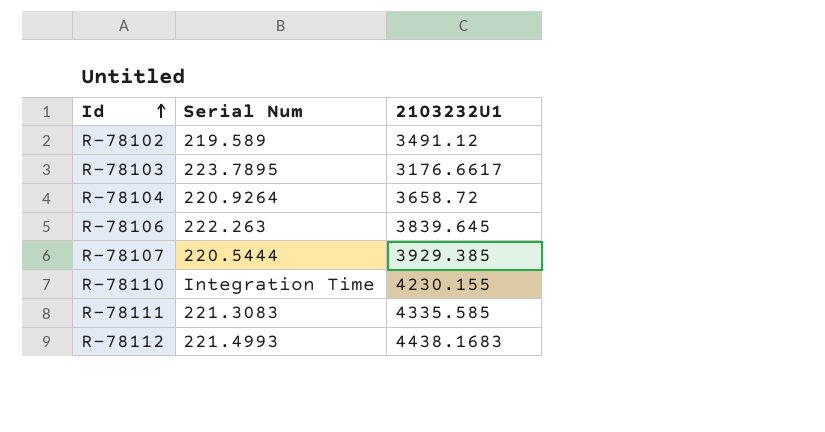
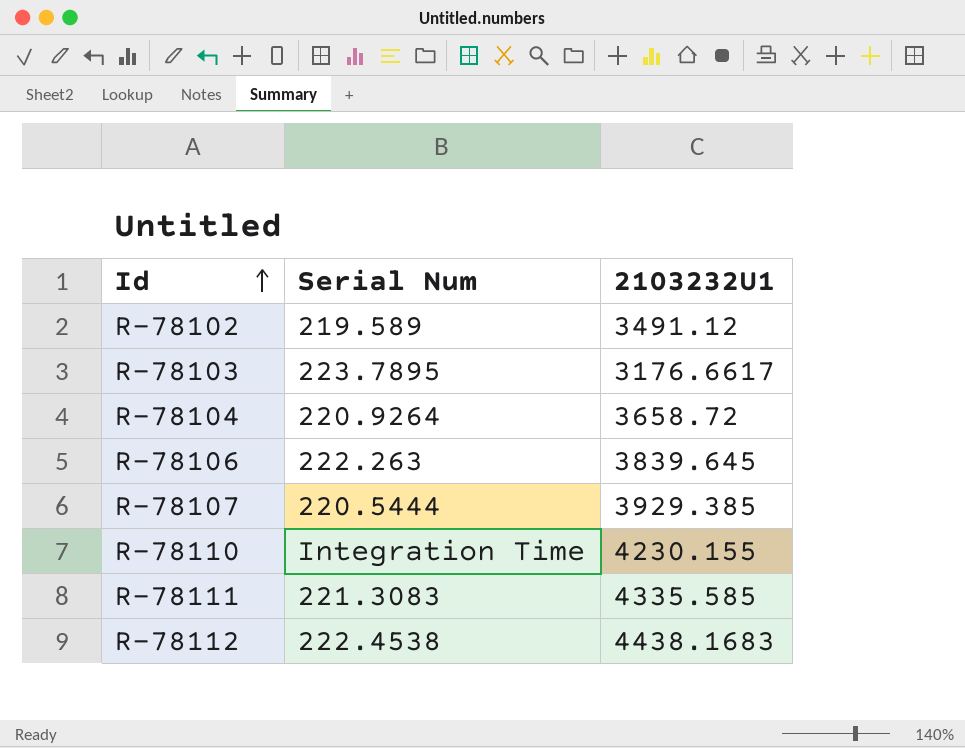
R-78112 | Serial Num: 221.4993 -> 222.4538

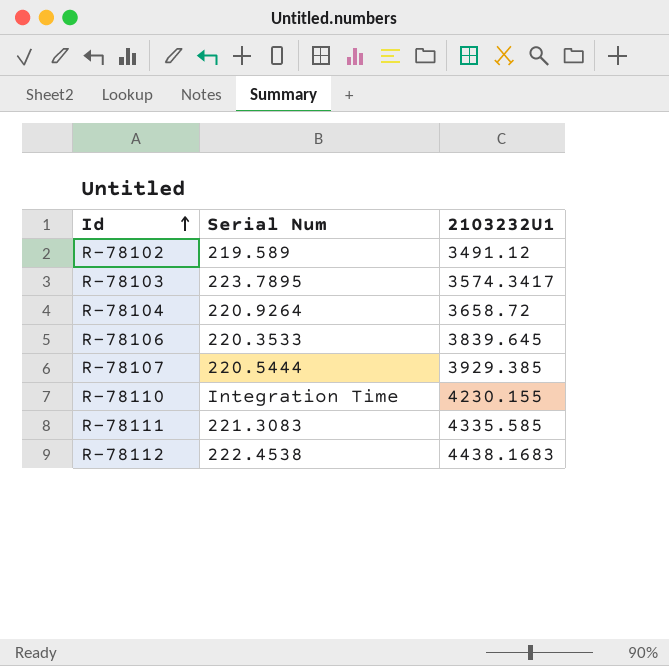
R-78103 | 2103232U1: 3176.6617 -> 3574.3417
R-78106 | Serial Num: 222.263 -> 220.3533

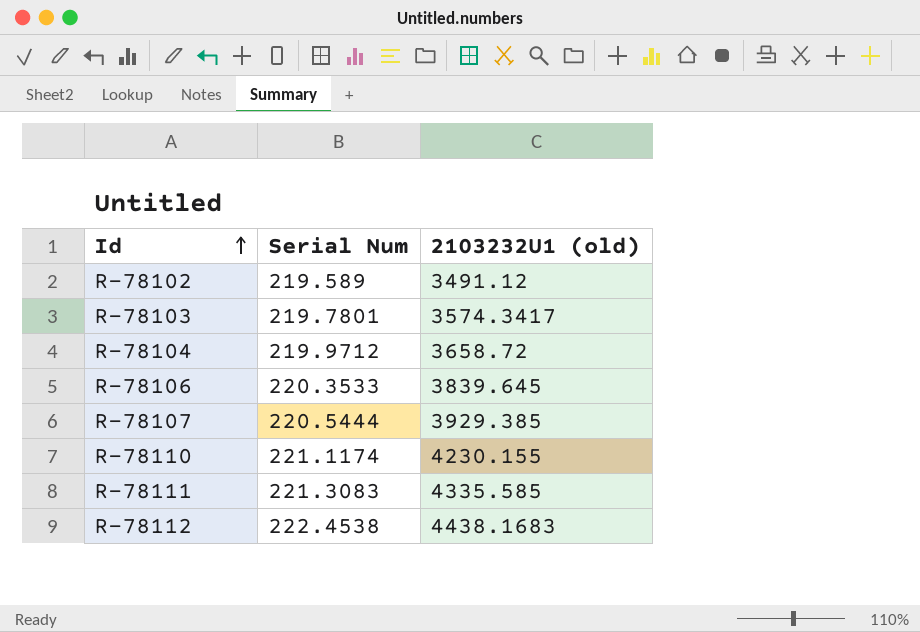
column name: 2103232U1 -> 2103232U1 (old)
R-78103 | Serial Num: 223.7895 -> 219.7801
R-78104 | Serial Num: 220.9264 -> 219.9712
R-78110 | Serial Num: Integration Time -> 221.1174

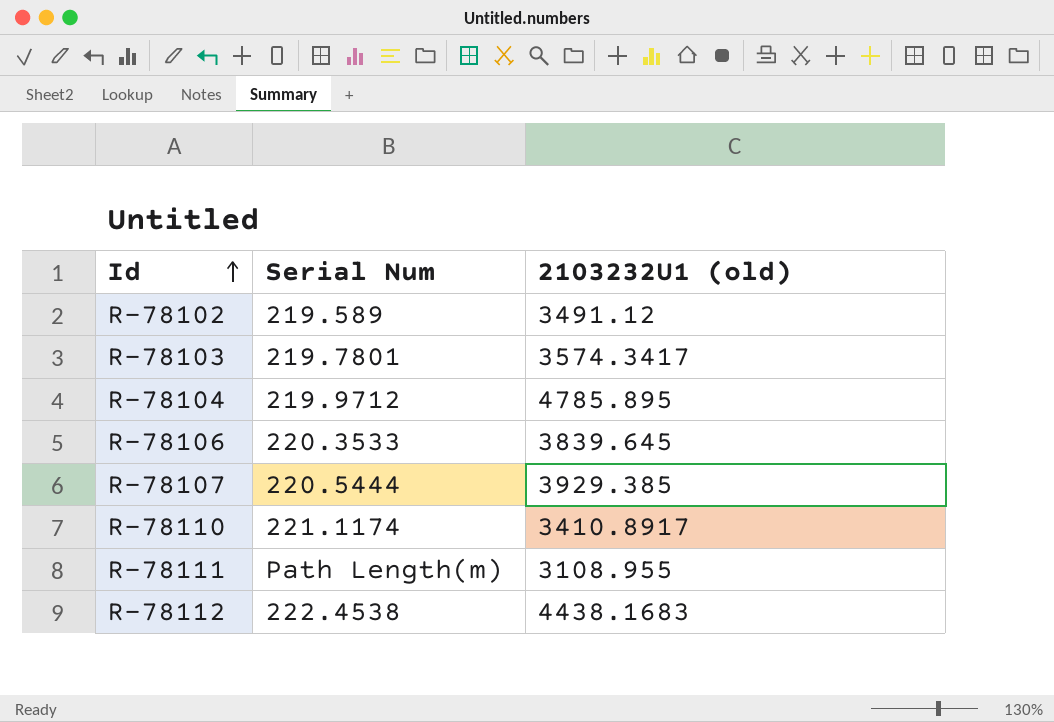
R-78104 | 2103232U1 (old): 3658.72 -> 4785.895
R-78110 | 2103232U1 (old): 4230.155 -> 3410.8917
R-78111 | Serial Num: 221.3083 -> Path Length(m)
R-78111 | 2103232U1 (old): 4335.585 -> 3108.955

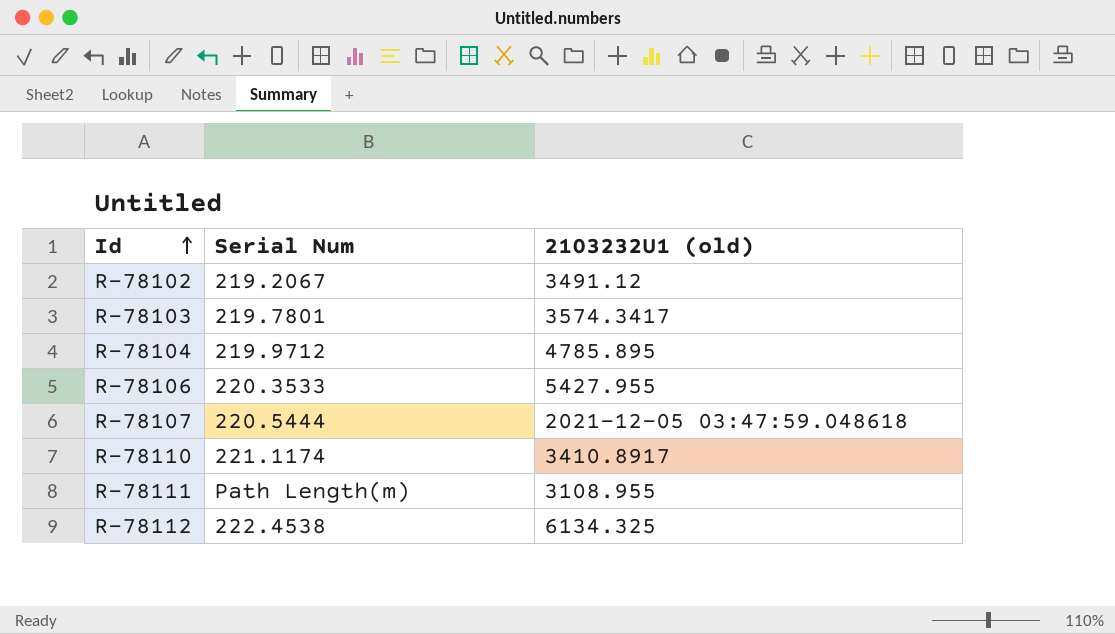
R-78102 | Serial Num: 219.589 -> 219.2067
R-78106 | 2103232U1 (old): 3839.645 -> 5427.955
R-78107 | 2103232U1 (old): 3929.385 -> 2021-12-05 03:47:59.048618
R-78112 | 2103232U1 (old): 4438.1683 -> 6134.325

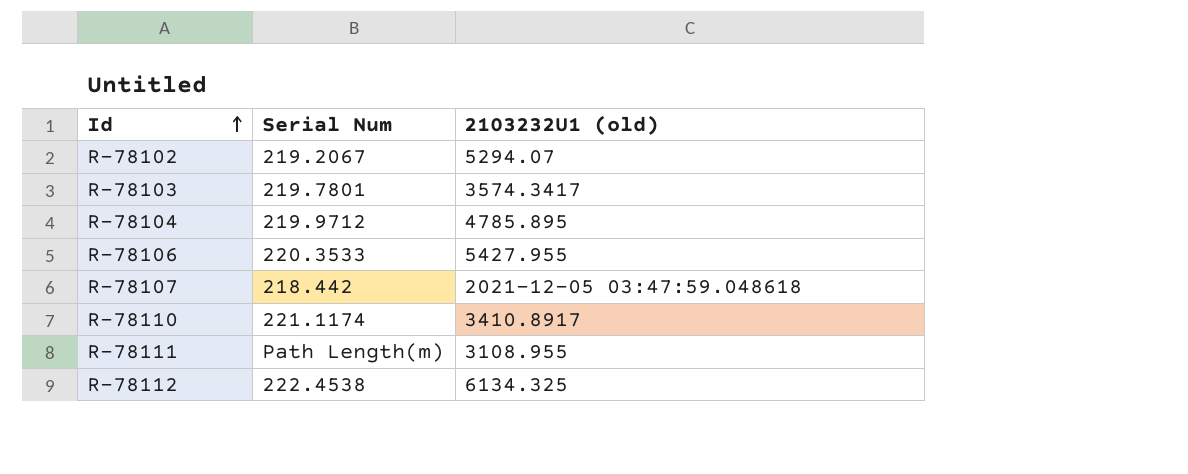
R-78102 | 2103232U1 (old): 3491.12 -> 5294.07
R-78107 | Serial Num: 220.5444 -> 218.442

